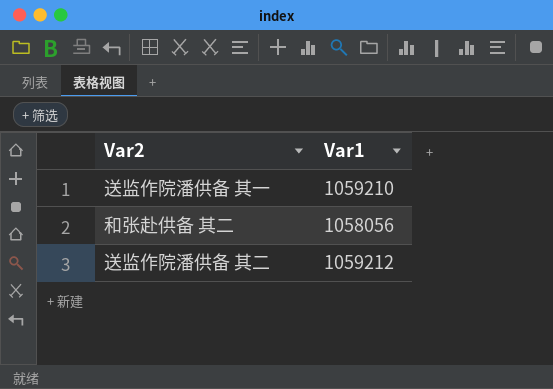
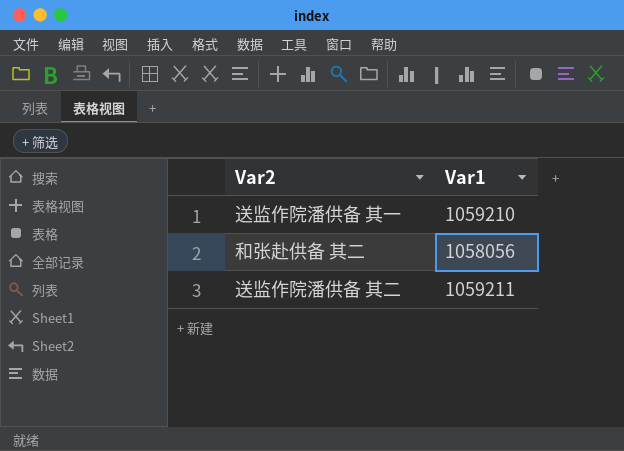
送监作院潘供备 其二 | Var1: 1059212 -> 1059211

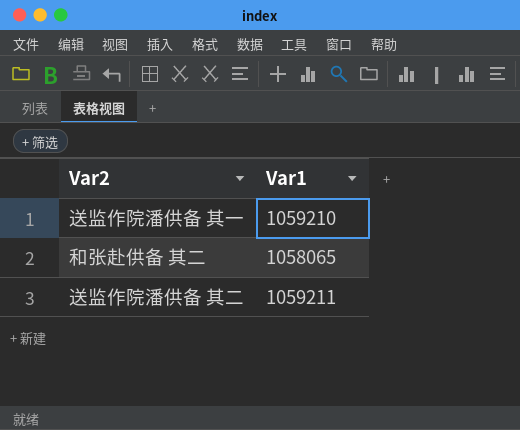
和张赴供备 其二 | Var1: 1058056 -> 1058065

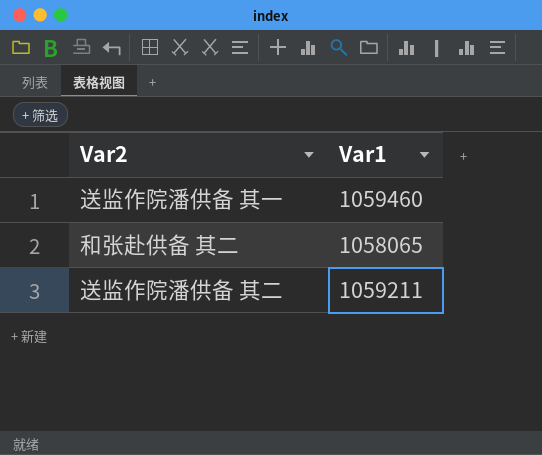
送监作院潘供备 其一 | Var1: 1059210 -> 1059460

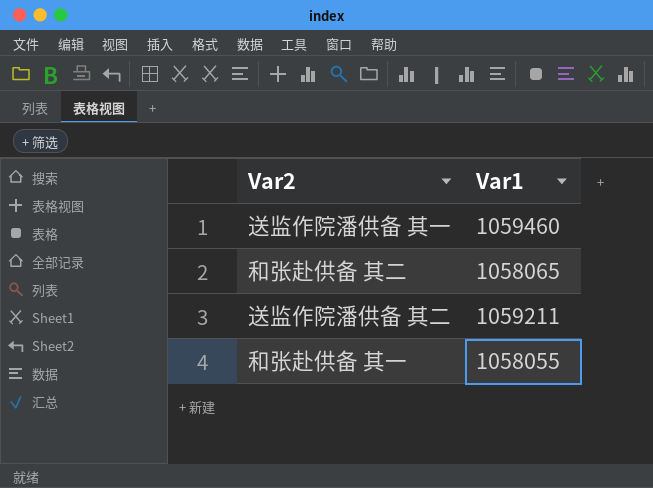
row 和张赴供备 其一: none -> 1058055

